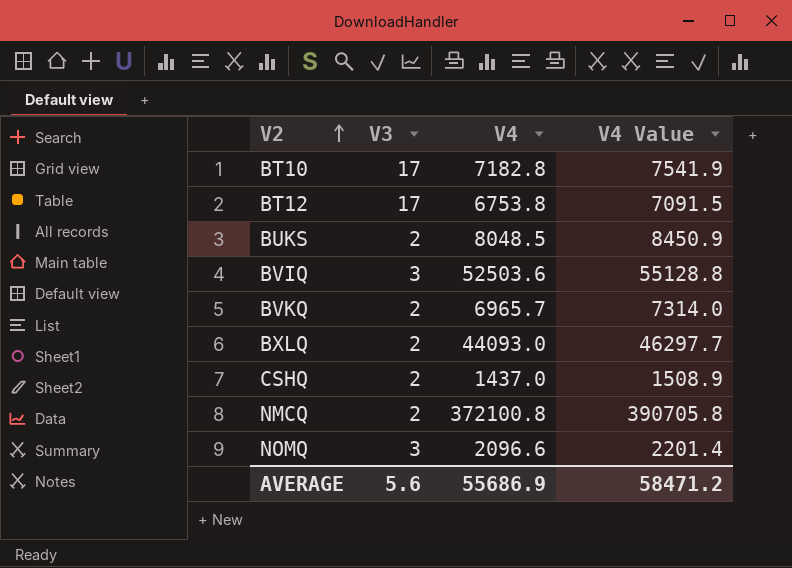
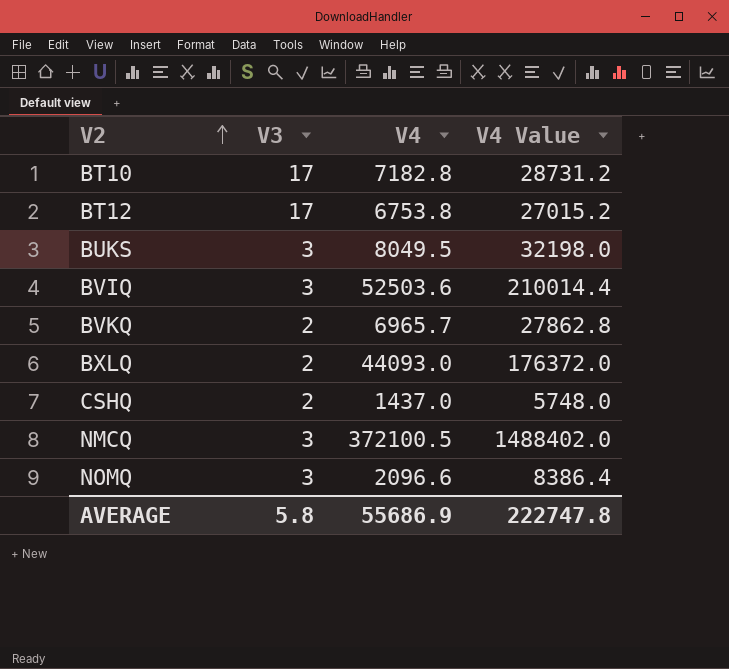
column V4 Value | formula: [V4] * 1.05 -> [V4] * 4
BUKS | V3: 2 -> 3
BUKS | V4: 8048.5 -> 8049.5
NMCQ | V3: 2 -> 3
NMCQ | V4: 372100.8 -> 372100.5
AVERAGE | V3: 5.6 -> 5.8
AVERAGE | V4 Value: 58471.2 -> 222747.8

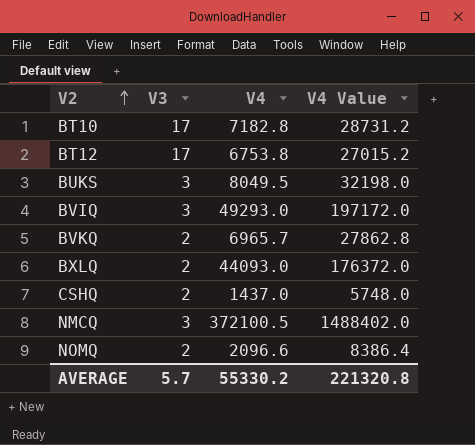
BVIQ | V4: 52503.6 -> 49293.0
BVIQ | V4 Value: 210014.4 -> 197172.0
NOMQ | V3: 3 -> 2
AVERAGE | V3: 5.8 -> 5.7
AVERAGE | V4: 55686.9 -> 55330.2
AVERAGE | V4 Value: 222747.8 -> 221320.8

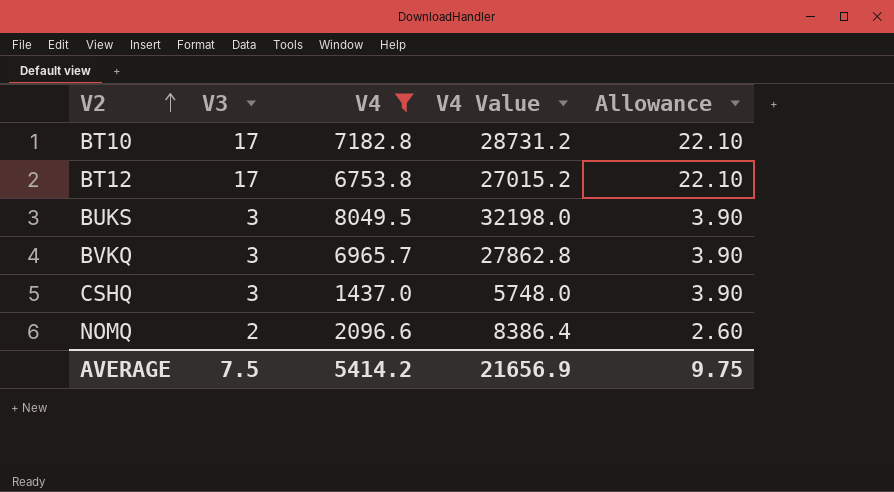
filter: none -> V4 <= 8049.5
column Allowance | formula: none -> [V3] * 1.3
BVKQ | V3: 2 -> 3
CSHQ | V3: 2 -> 3
AVERAGE | V3: 5.7 -> 7.5
AVERAGE | V4: 55330.2 -> 5414.2
AVERAGE | V4 Value: 221320.8 -> 21656.9

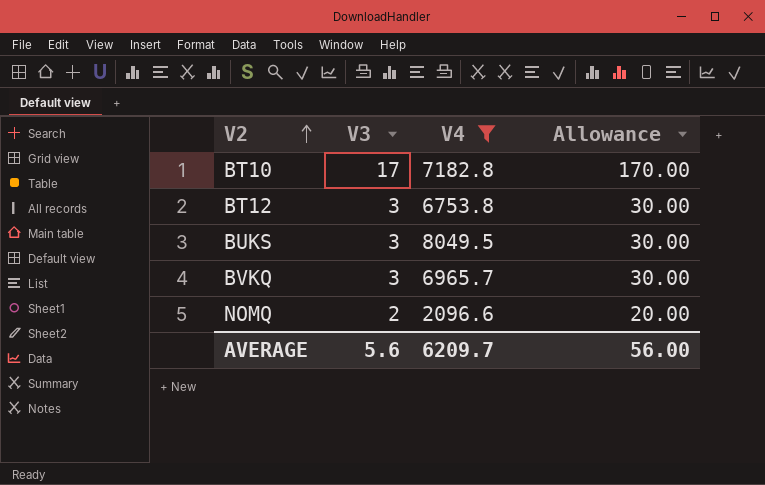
column V4 Value | formula: [V4] * 4 -> none
column Allowance | formula: [V3] * 1.3 -> [V3] * 10
row CSHQ: 3 | 1437.0 | 5748.0 | 3.90 -> none
BT12 | V3: 17 -> 3
AVERAGE | V3: 7.5 -> 5.6
AVERAGE | V4: 5414.2 -> 6209.7
AVERAGE | Allowance: 9.75 -> 56.00

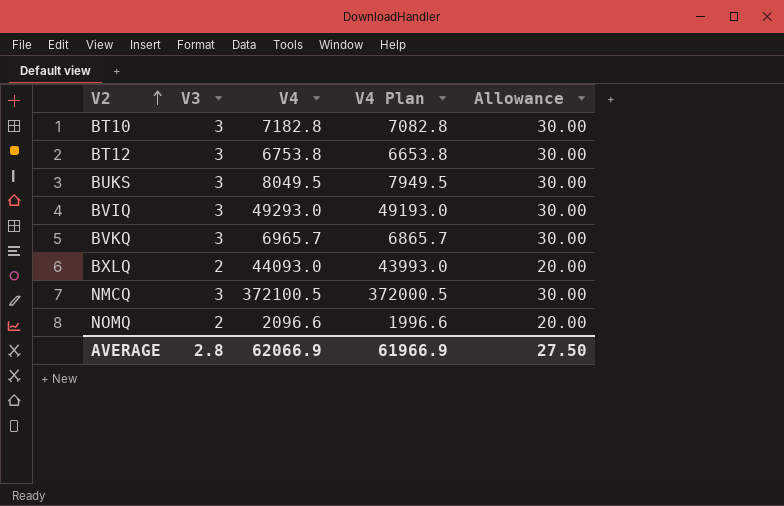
filter: V4 <= 8049.5 -> none
column V4 Plan | formula: none -> [V4] - 100
BT10 | V3: 17 -> 3
BT10 | Allowance: 170.00 -> 30.00
AVERAGE | V3: 5.6 -> 2.8
AVERAGE | V4: 6209.7 -> 62066.9
AVERAGE | Allowance: 56.00 -> 27.50

